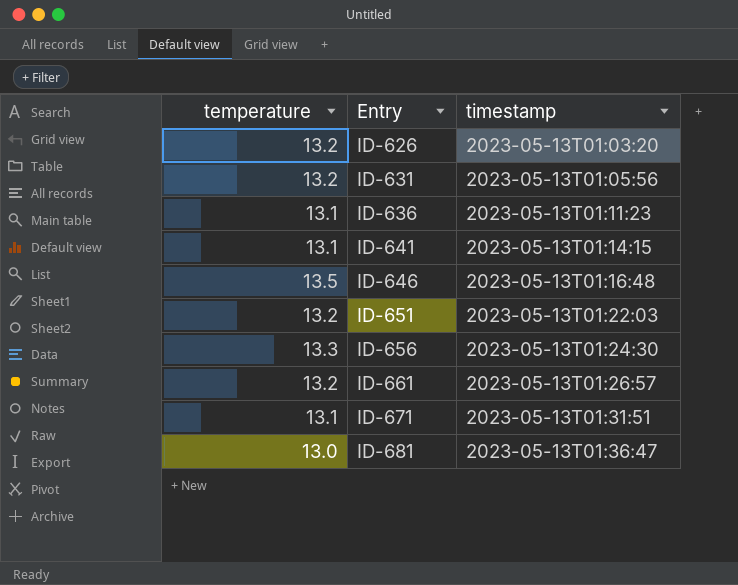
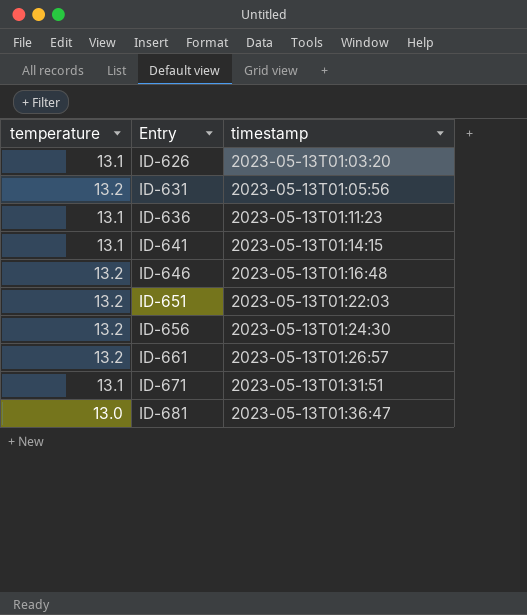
ID-626 | temperature: 13.2 -> 13.1
ID-646 | temperature: 13.5 -> 13.2
ID-656 | temperature: 13.3 -> 13.2

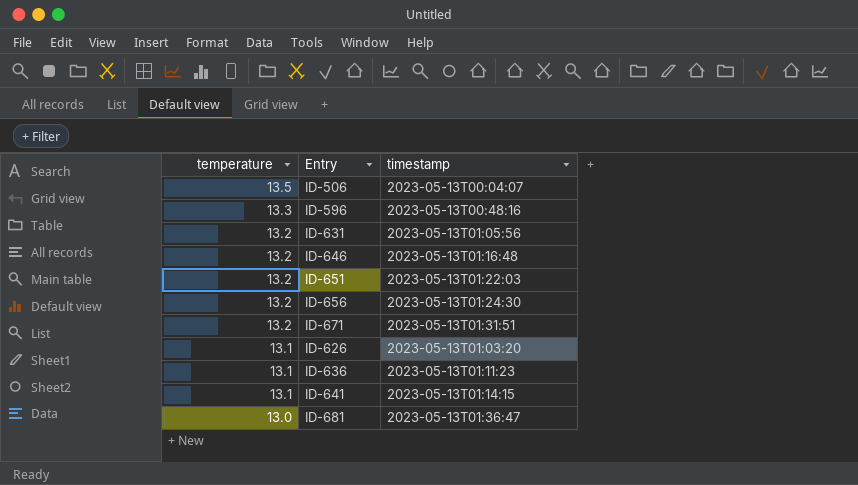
row order: Entry ascending -> temperature descending
row ID-661: 13.2 | 2023-05-13T01:26:57 -> none
row ID-506: none -> 13.5 | 2023-05-13T00:04:07
row ID-596: none -> 13.3 | 2023-05-13T00:48:16
ID-671 | temperature: 13.1 -> 13.2

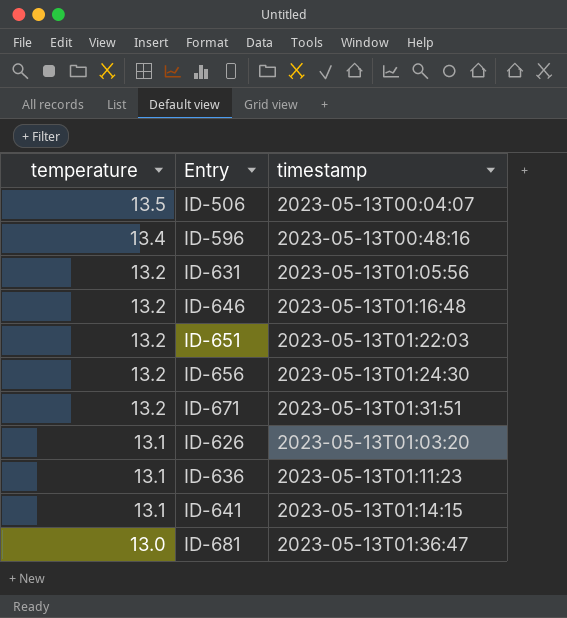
ID-596 | temperature: 13.3 -> 13.4

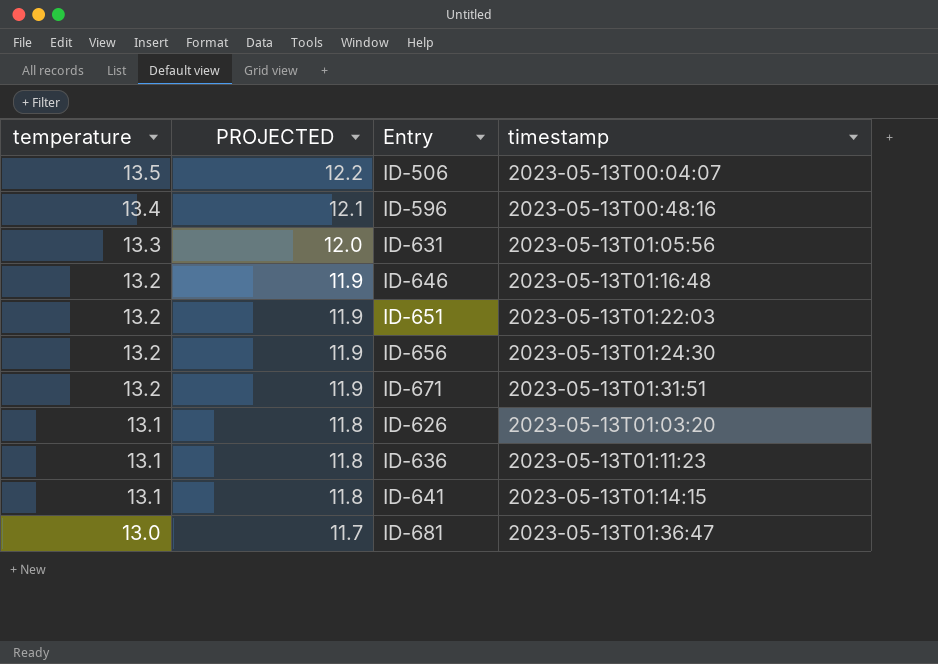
column PROJECTED | formula: none -> [temperature] * 0.9
ID-631 | temperature: 13.2 -> 13.3

